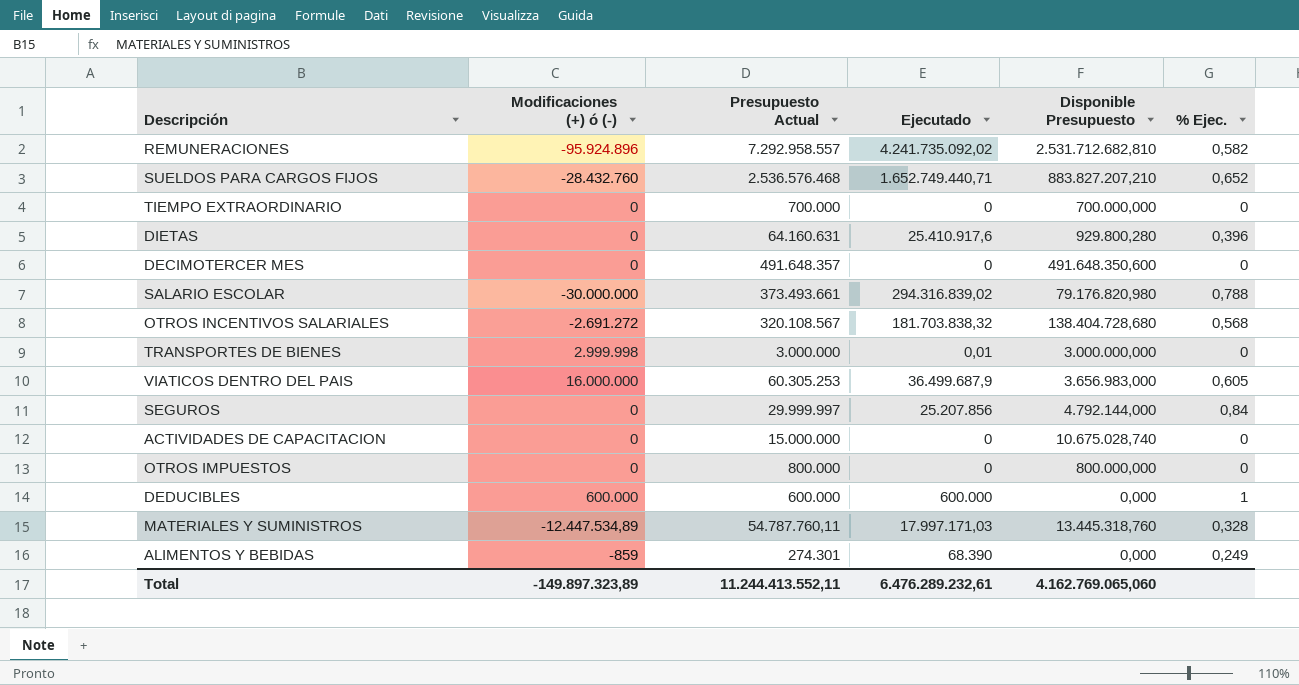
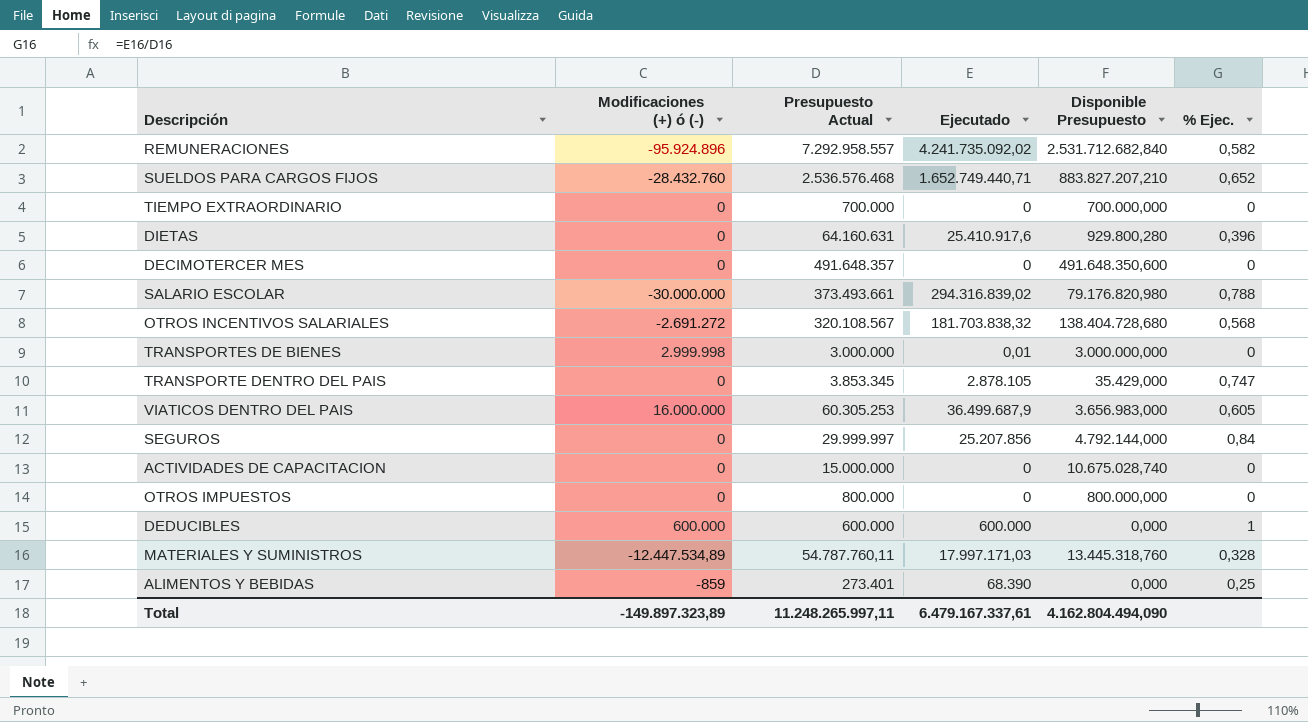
REMUNERACIONES | Disponible Presupuesto: 2.531.712.682,810 -> 2.531.712.682,840
row TRANSPORTE DENTRO DEL PAIS: none -> 0 | 3.853.345 | 2.878.105 | 35.429,000 | 0,747
ALIMENTOS Y BEBIDAS | Presupuesto Actual: 274.301 -> 273.401
ALIMENTOS Y BEBIDAS | % Ejec.: 0,249 -> 0,25
Total | Presupuesto Actual: 11.244.413.552,11 -> 11.248.265.997,11
Total | Ejecutado: 6.476.289.232,61 -> 6.479.167.337,61
Total | Disponible Presupuesto: 4.162.769.065,060 -> 4.162.804.494,090

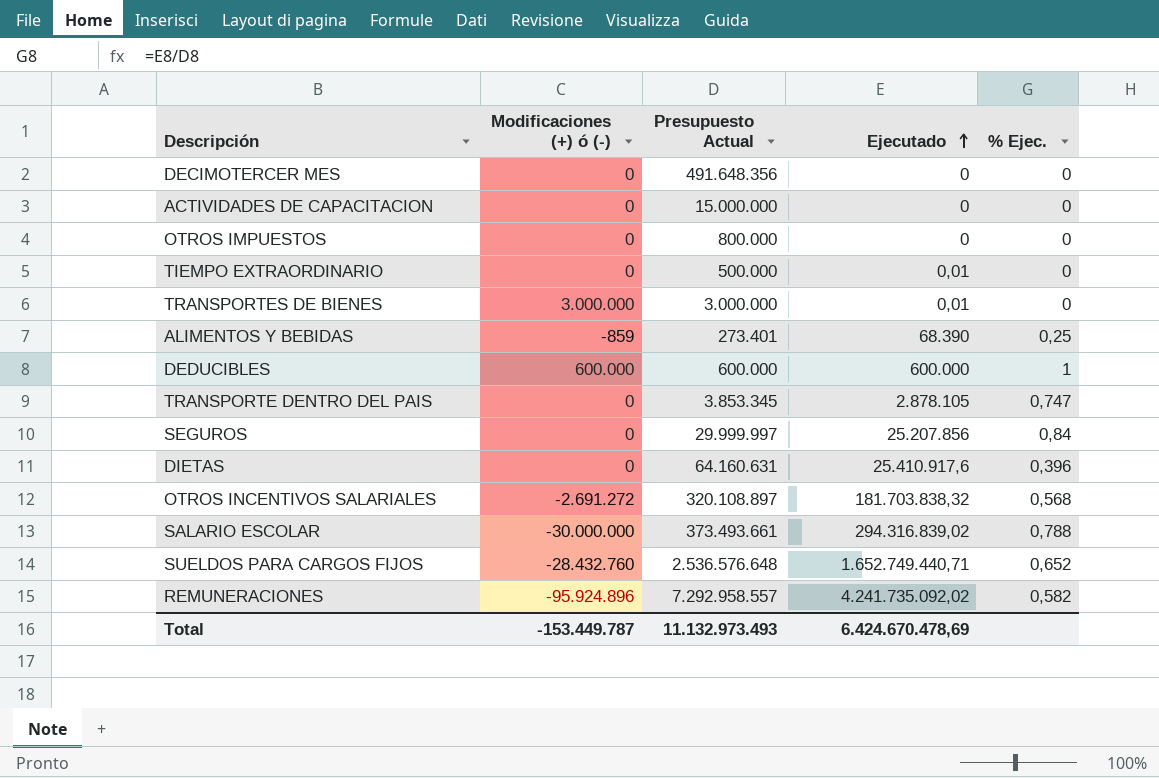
row order: none -> Ejecutado ascending
column Disponible Presupuesto | position: 5 -> none
row VIATICOS DENTRO DEL PAIS: 16.000.000 | 60.305.253 | 36.499.687,9 | 3.656.983,000 | 0,605 -> none
row MATERIALES Y SUMINISTROS: -12.447.534,89 | 54.787.760,11 | 17.997.171,03 | 13.445.318,760 | 0,328 -> none
DECIMOTERCER MES | Presupuesto Actual: 491.648.357 -> 491.648.356
TIEMPO EXTRAORDINARIO | Presupuesto Actual: 700.000 -> 500.000
TIEMPO EXTRAORDINARIO | Ejecutado: 0 -> 0,01
TRANSPORTES DE BIENES | Modificaciones (+) ó (-): 2.999.998 -> 3.000.000
OTROS INCENTIVOS SALARIALES | Presupuesto Actual: 320.108.567 -> 320.108.897
SUELDOS PARA CARGOS FIJOS | Presupuesto Actual: 2.536.576.468 -> 2.536.576.648
Total | Modificaciones (+) ó (-): -149.897.323,89 -> -153.449.787
Total | Presupuesto Actual: 11.248.265.997,11 -> 11.132.973.493
Total | Ejecutado: 6.479.167.337,61 -> 6.424.670.478,69

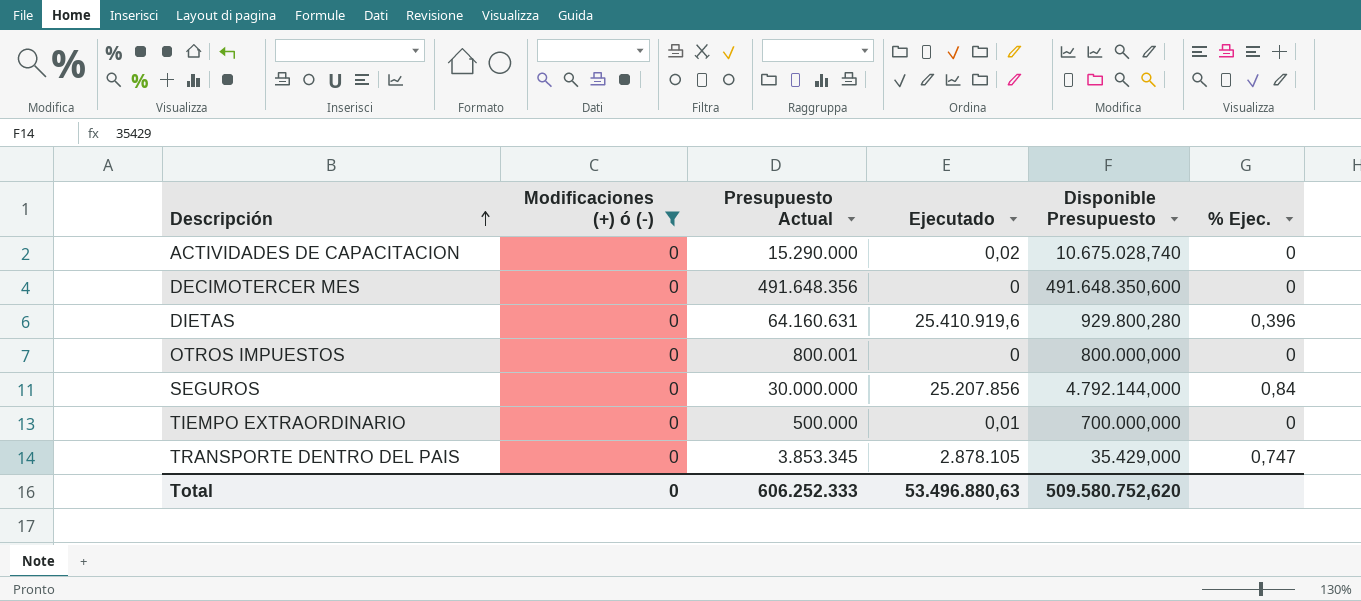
filter: none -> Modificaciones (+) ó (-) = 0
row order: Ejecutado ascending -> Descripción ascending
column Disponible Presupuesto | position: none -> 5
ACTIVIDADES DE CAPACITACION | Presupuesto Actual: 15.000.000 -> 15.290.000
ACTIVIDADES DE CAPACITACION | Ejecutado: 0 -> 0,02
DIETAS | Ejecutado: 25.410.917,6 -> 25.410.919,6
OTROS IMPUESTOS | Presupuesto Actual: 800.000 -> 800.001
SEGUROS | Presupuesto Actual: 29.999.997 -> 30.000.000
Total | Modificaciones (+) ó (-): -153.449.787 -> 0
Total | Presupuesto Actual: 11.132.973.493 -> 606.252.333
Total | Ejecutado: 6.424.670.478,69 -> 53.496.880,63

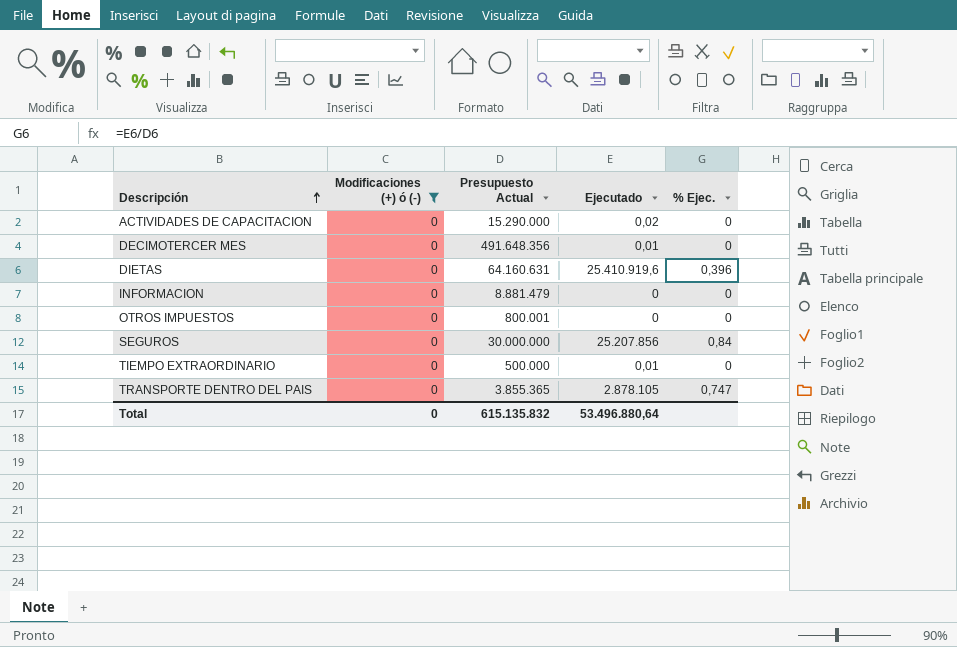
column Disponible Presupuesto | position: 5 -> none
DECIMOTERCER MES | Ejecutado: 0 -> 0,01
row INFORMACION: none -> 0 | 8.881.479 | 0 | 0
TRANSPORTE DENTRO DEL PAIS | Presupuesto Actual: 3.853.345 -> 3.855.365
Total | Presupuesto Actual: 606.252.333 -> 615.135.832
Total | Ejecutado: 53.496.880,63 -> 53.496.880,64

